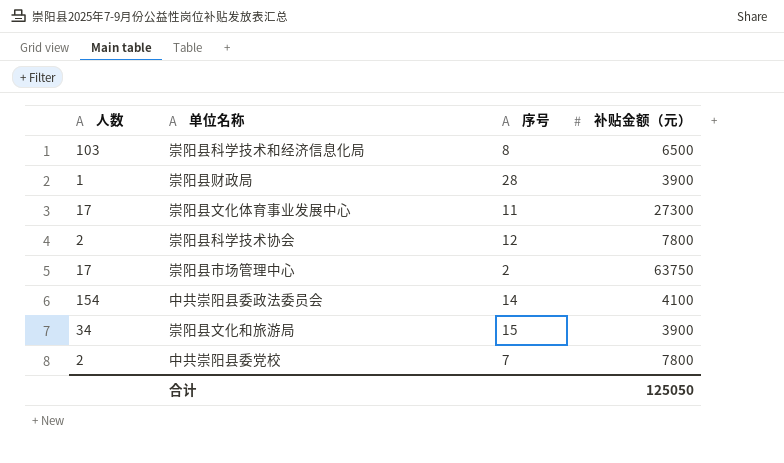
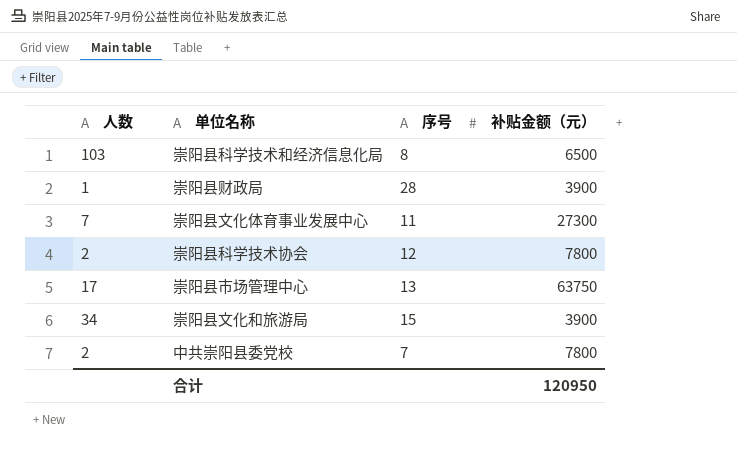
row 中共崇阳县委政法委员会: 154 | 14 | 4100 -> none
崇阳县文化体育事业发展中心 | 人数: 17 -> 7
崇阳县市场管理中心 | 序号: 2 -> 13
合计 | 补贴金额（元）: 125050 -> 120950

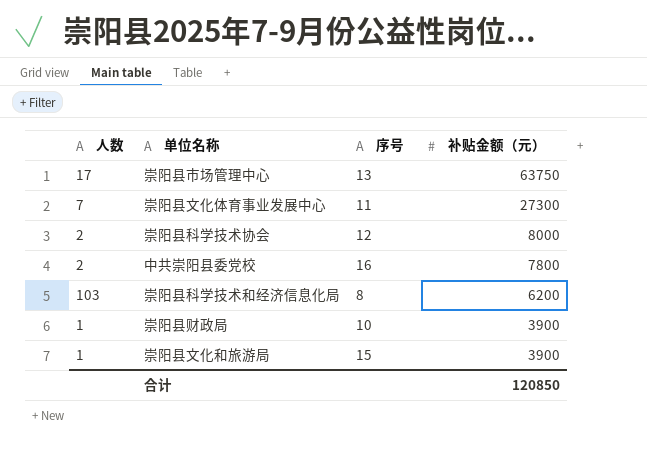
row order: none -> 补贴金额（元） descending
崇阳县科学技术协会 | 补贴金额（元）: 7800 -> 8000
中共崇阳县委党校 | 序号: 7 -> 16
崇阳县科学技术和经济信息化局 | 补贴金额（元）: 6500 -> 6200
崇阳县财政局 | 序号: 28 -> 10
崇阳县文化和旅游局 | 人数: 34 -> 1
合计 | 补贴金额（元）: 120950 -> 120850

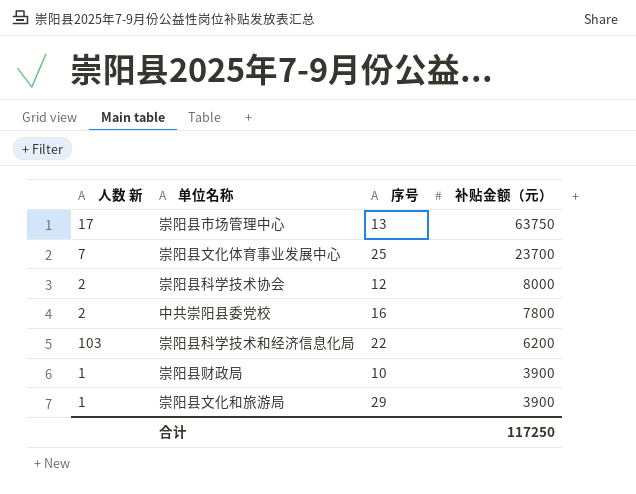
column name: 人数 -> 人数 新
崇阳县文化体育事业发展中心 | 序号: 11 -> 25
崇阳县文化体育事业发展中心 | 补贴金额（元）: 27300 -> 23700
崇阳县科学技术和经济信息化局 | 序号: 8 -> 22
崇阳县文化和旅游局 | 序号: 15 -> 29
合计 | 补贴金额（元）: 120850 -> 117250

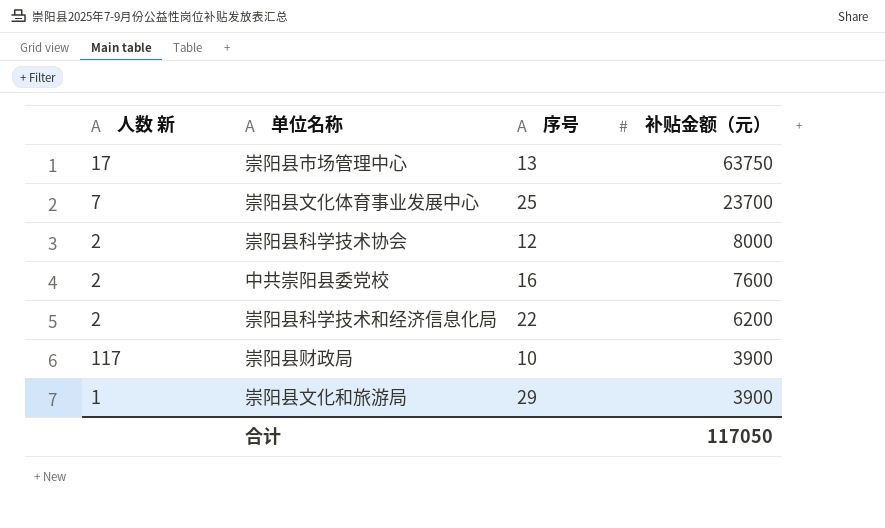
中共崇阳县委党校 | 补贴金额（元）: 7800 -> 7600
崇阳县科学技术和经济信息化局 | 人数 新: 103 -> 2
崇阳县财政局 | 人数 新: 1 -> 117
合计 | 补贴金额（元）: 117250 -> 117050

